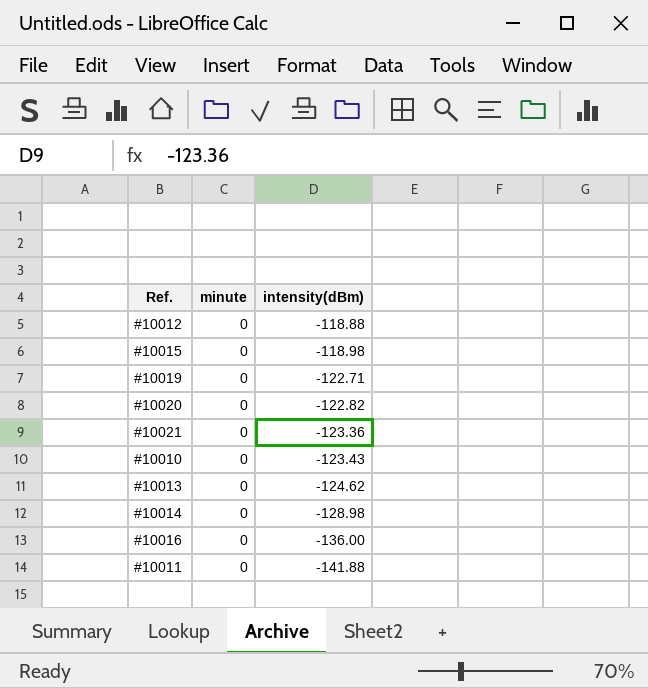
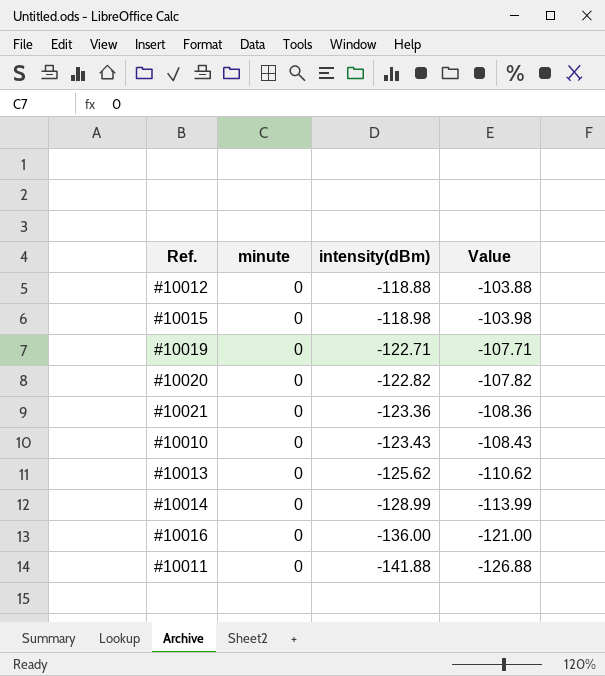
column Value | formula: none -> [intensity(dBm)] + 15
#10013 | intensity(dBm): -124.62 -> -125.62
#10014 | intensity(dBm): -128.98 -> -128.99

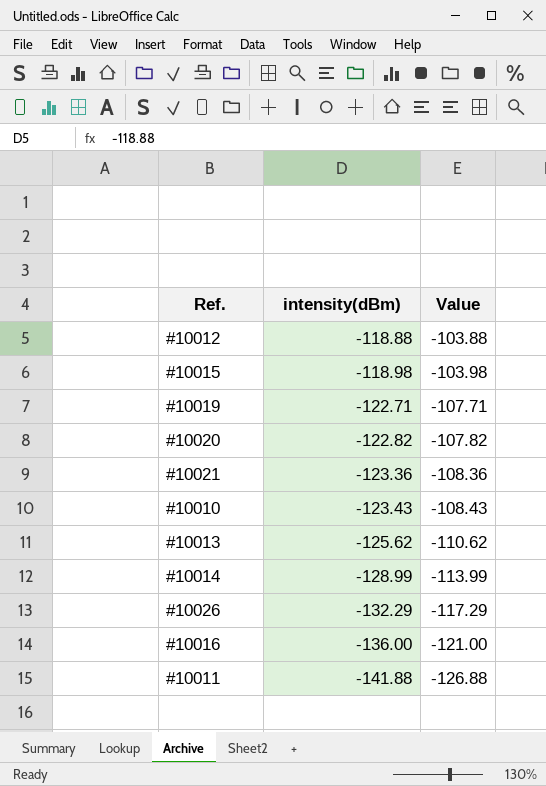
column minute | position: 2 -> none
row #10026: none -> -132.29 | -117.29

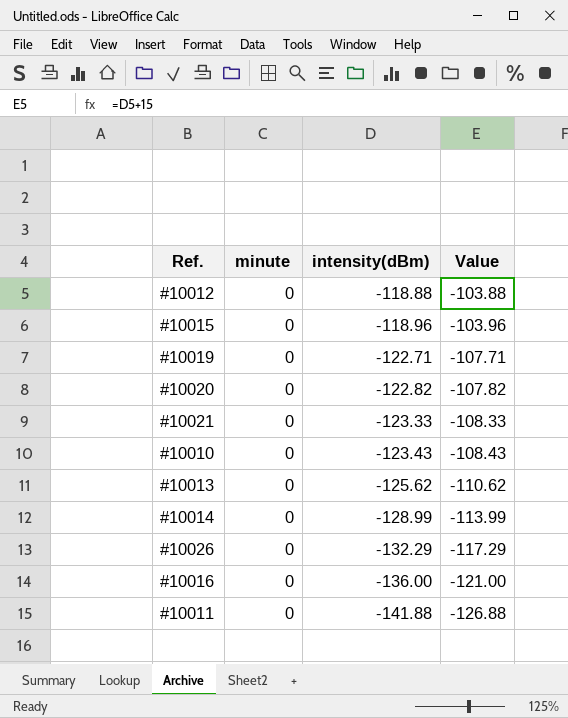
column minute | position: none -> 2
#10015 | intensity(dBm): -118.98 -> -118.96
#10015 | Value: -103.98 -> -103.96
#10021 | intensity(dBm): -123.36 -> -123.33
#10021 | Value: -108.36 -> -108.33

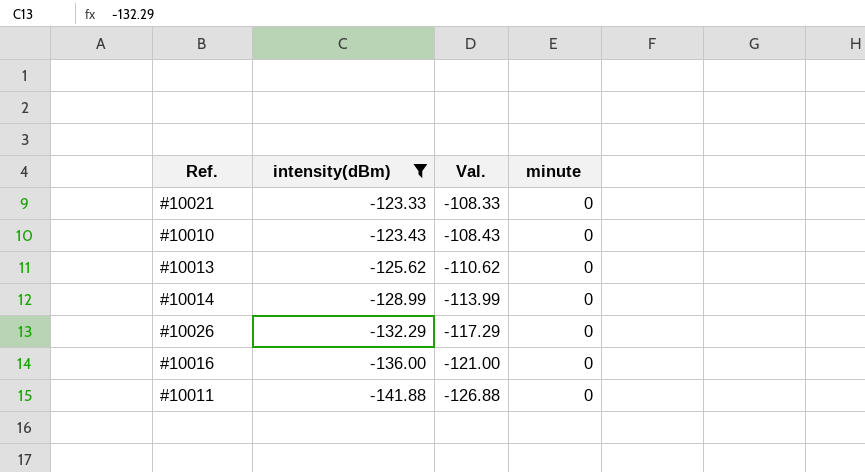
filter: none -> intensity(dBm) <= -123.33
column name: Value -> Val.
column minute | position: 2 -> 4

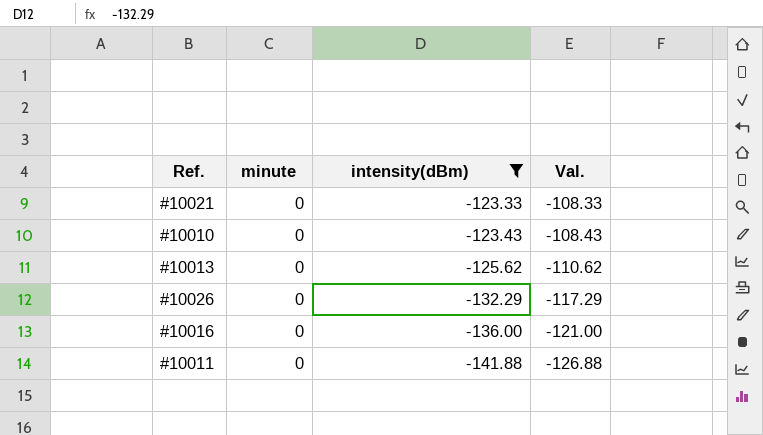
column minute | position: 4 -> 2
row #10014: -128.99 | -113.99 | 0 -> none

